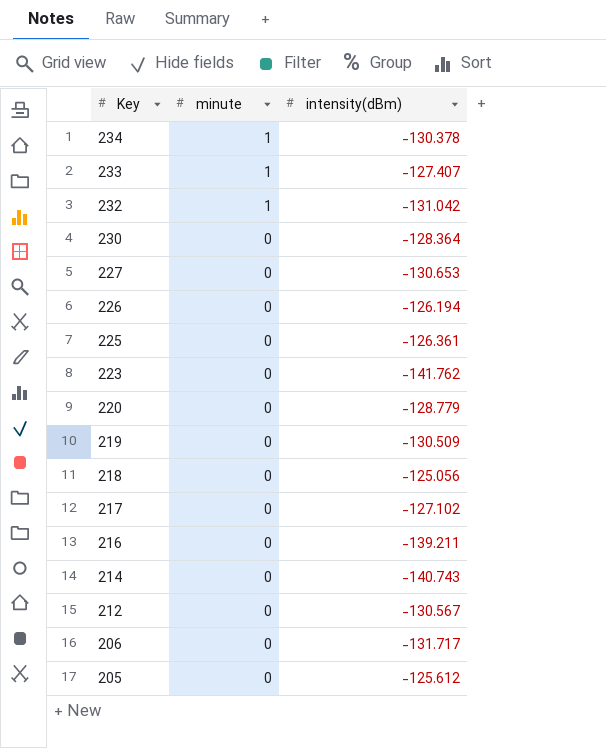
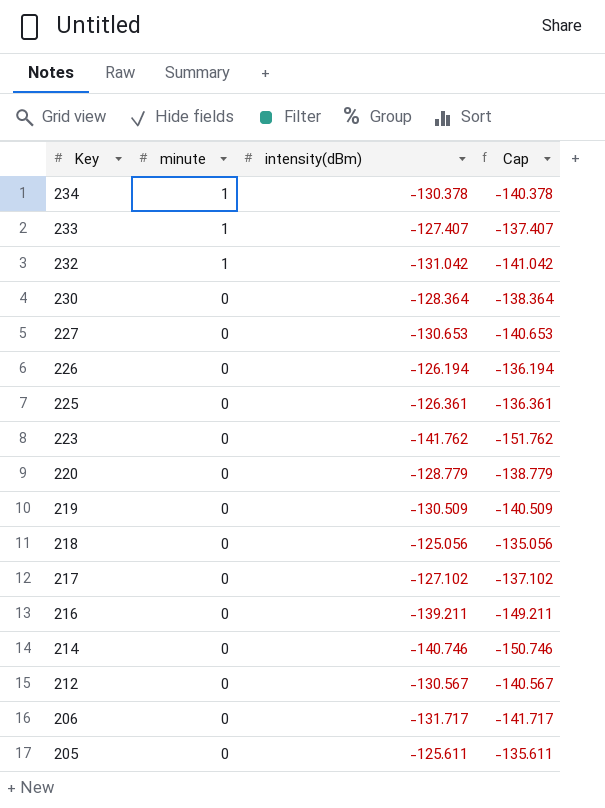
column Cap | formula: none -> [intensity(dBm)] - 10
214 | intensity(dBm): -140.743 -> -140.746
205 | intensity(dBm): -125.612 -> -125.611

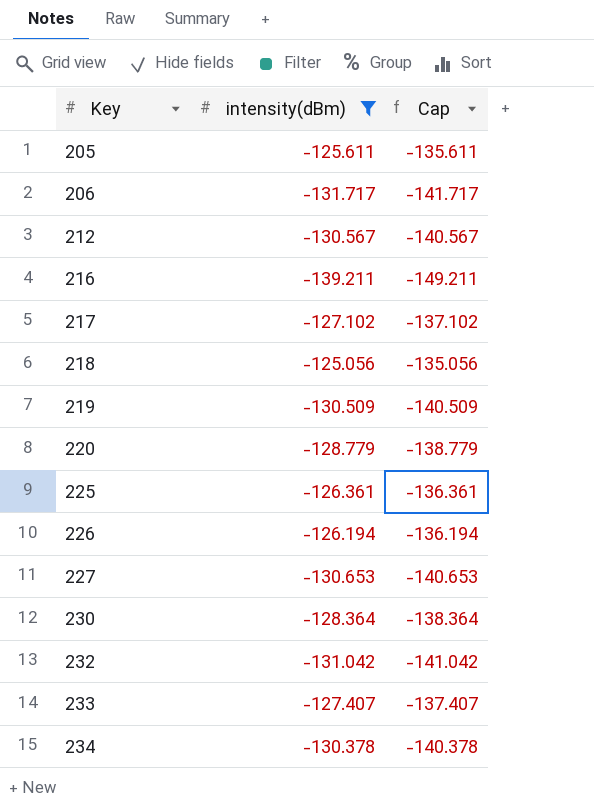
filter: none -> intensity(dBm) >= -139.211
row order: Key descending -> Key ascending
column minute | position: 2 -> none

